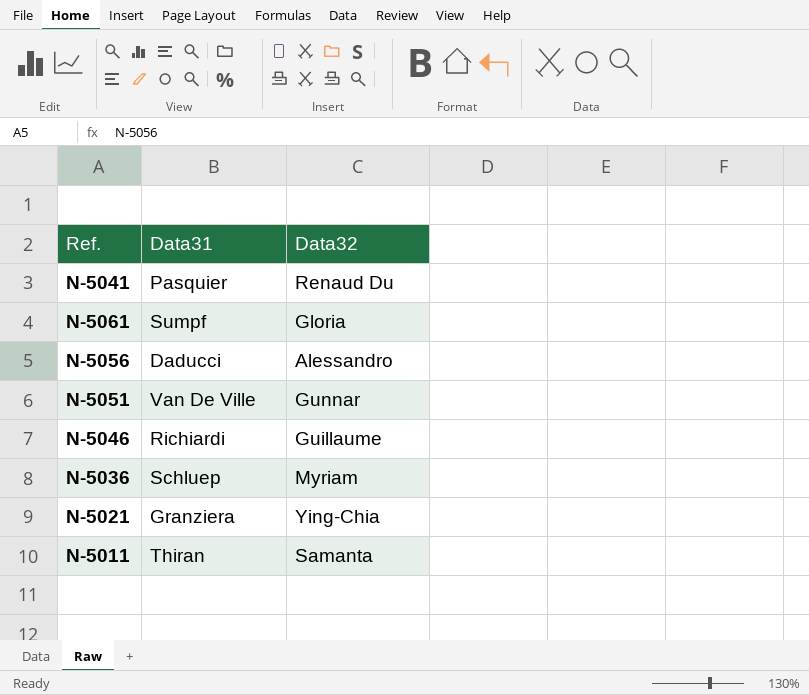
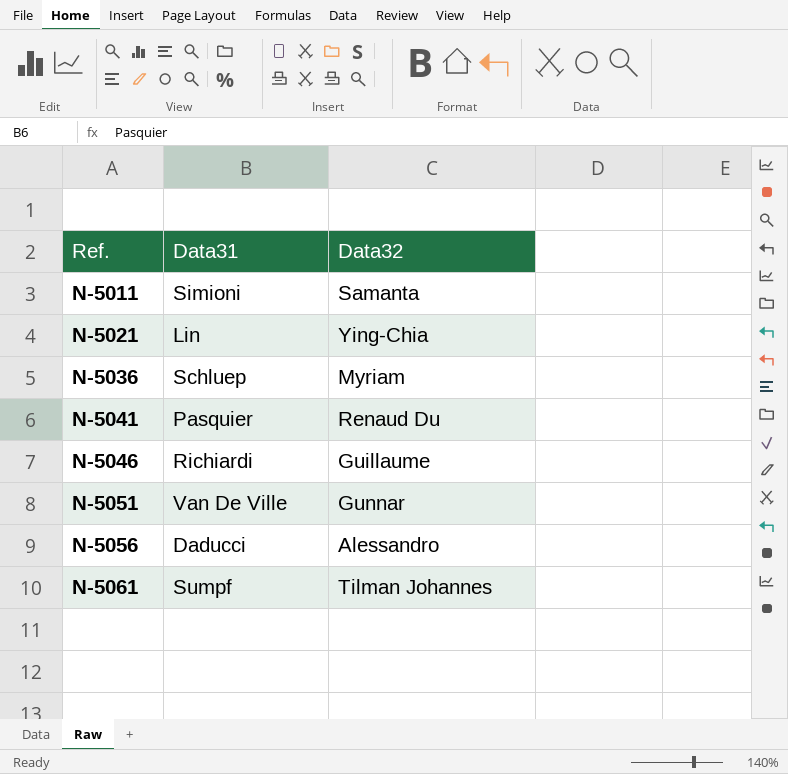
row order: none -> Ref. ascending
N-5011 | Data31: Thiran -> Simioni
N-5021 | Data31: Granziera -> Lin
N-5061 | Data32: Gloria -> Tilman Johannes

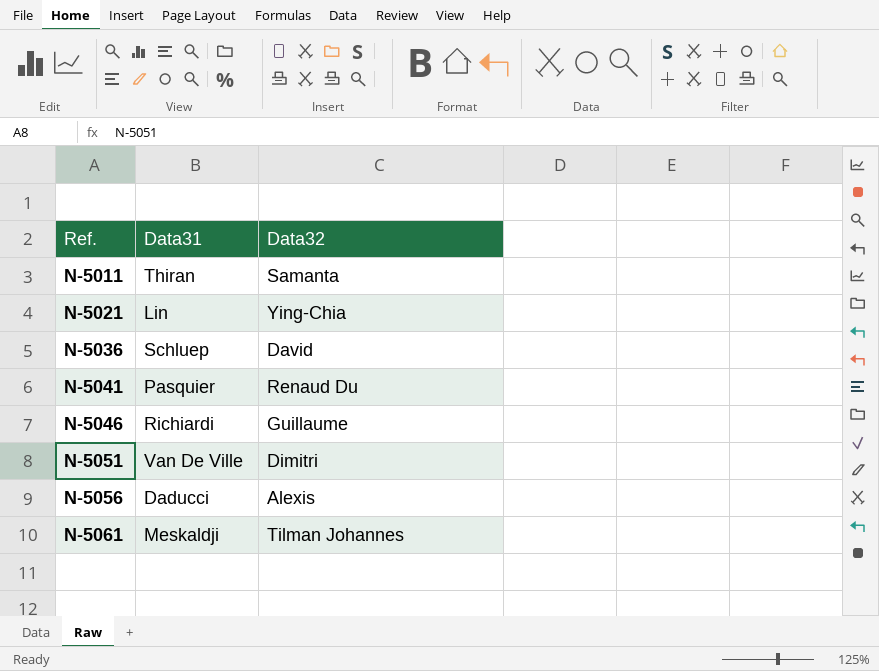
N-5011 | Data31: Simioni -> Thiran
N-5036 | Data32: Myriam -> David
N-5051 | Data32: Gunnar -> Dimitri
N-5056 | Data32: Alessandro -> Alexis
N-5061 | Data31: Sumpf -> Meskaldji

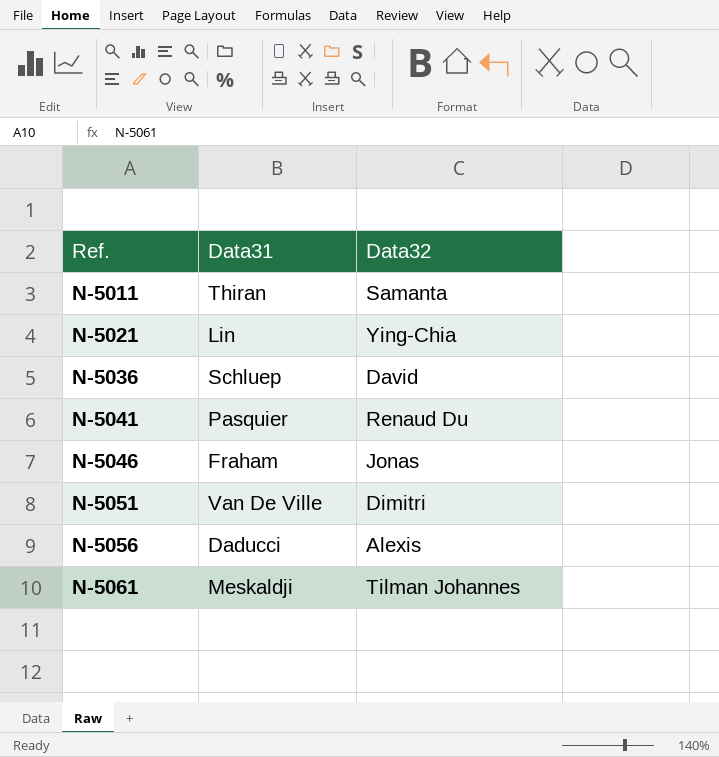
N-5046 | Data31: Richiardi -> Fraham
N-5046 | Data32: Guillaume -> Jonas

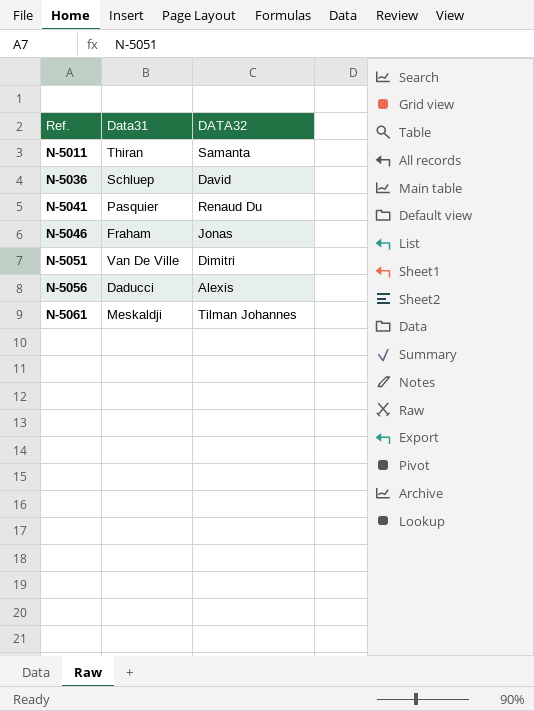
column name: Data32 -> DATA32
row N-5021: Lin | Ying-Chia -> none

